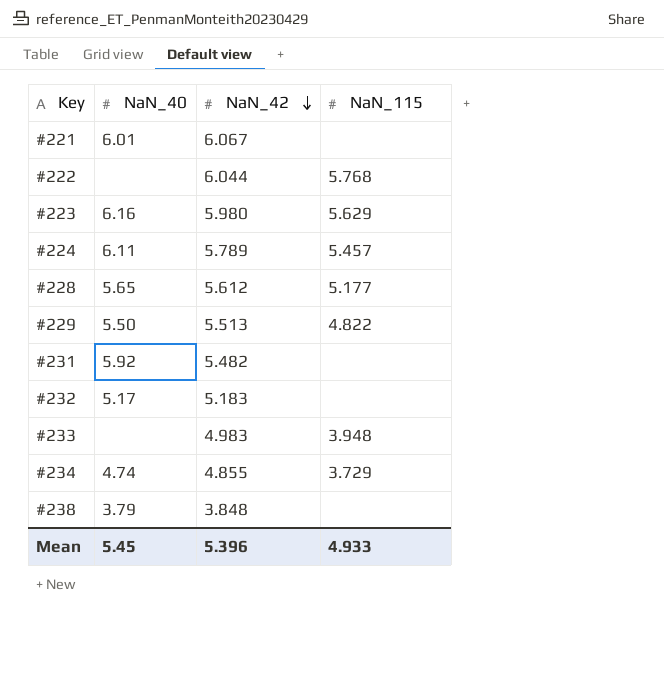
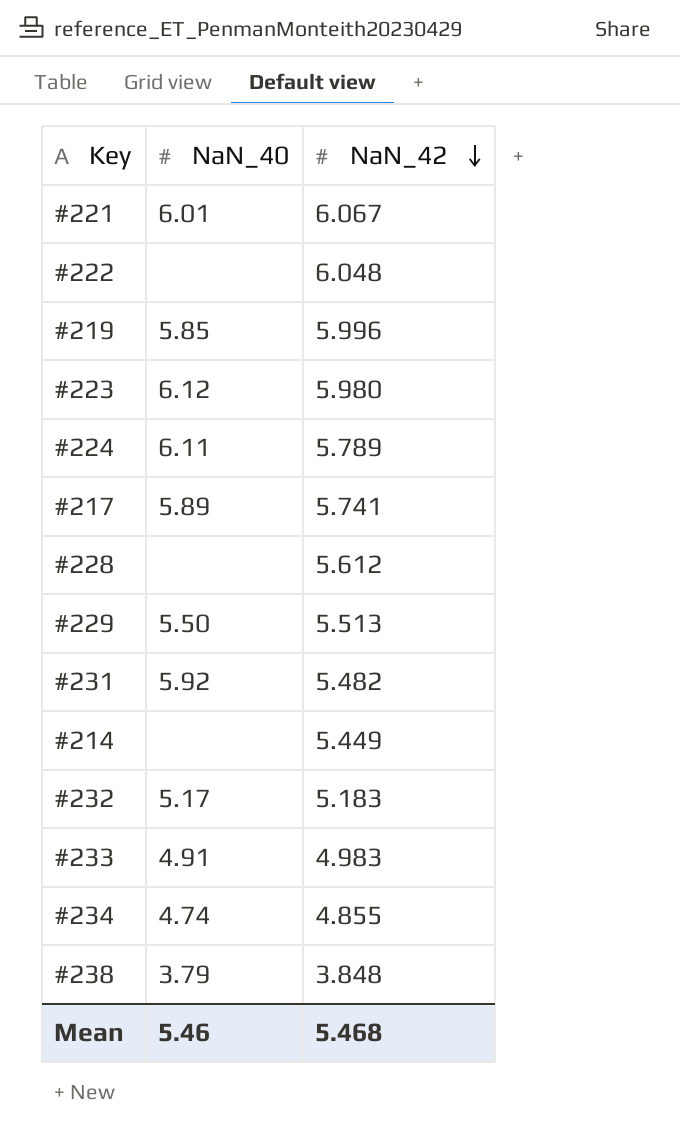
column NaN_115 | position: 4 -> none
#222 | NaN_42: 6.044 -> 6.048
row #219: none -> 5.85 | 5.996
#223 | NaN_40: 6.16 -> 6.12
row #217: none -> 5.89 | 5.741
#228 | NaN_40: 5.65 -> none
row #214: none -> none | 5.449
#233 | NaN_40: none -> 4.91
Mean | NaN_40: 5.45 -> 5.46
Mean | NaN_42: 5.396 -> 5.468

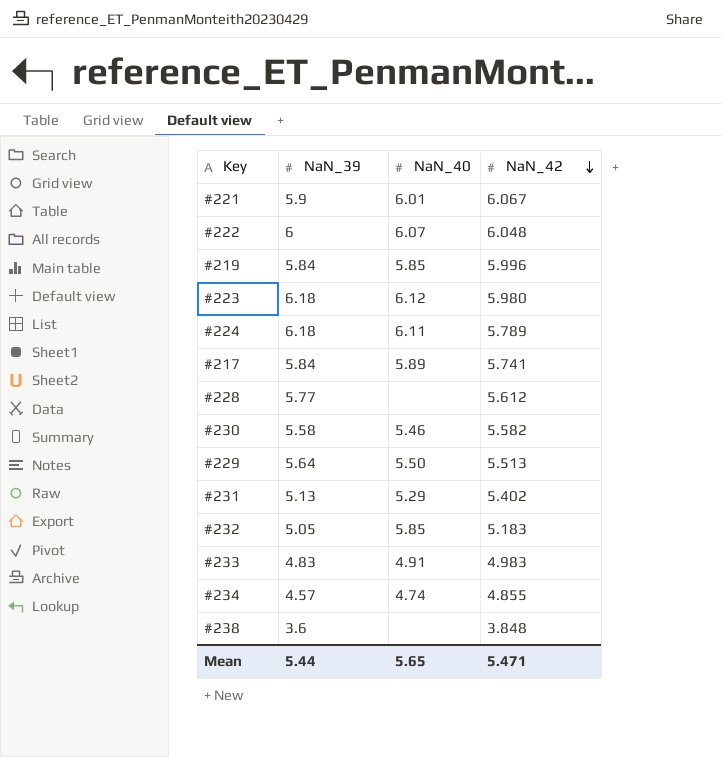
column NaN_39 | position: none -> 2
row #214: none | 5.449 -> none
#222 | NaN_40: none -> 6.07
row #230: none -> 5.58 | 5.46 | 5.582
#231 | NaN_40: 5.92 -> 5.29
#231 | NaN_42: 5.482 -> 5.402
#232 | NaN_40: 5.17 -> 5.85
#238 | NaN_40: 3.79 -> none
Mean | NaN_40: 5.46 -> 5.65
Mean | NaN_42: 5.468 -> 5.471

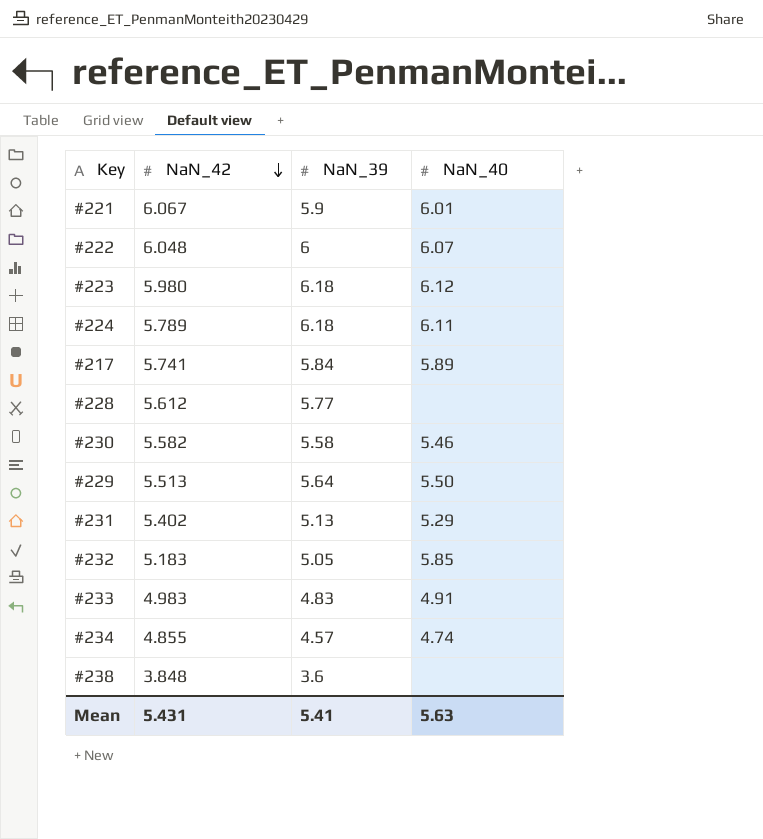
column NaN_42 | position: 4 -> 2
row #219: 5.84 | 5.85 | 5.996 -> none
Mean | NaN_42: 5.471 -> 5.431
Mean | NaN_39: 5.44 -> 5.41
Mean | NaN_40: 5.65 -> 5.63

